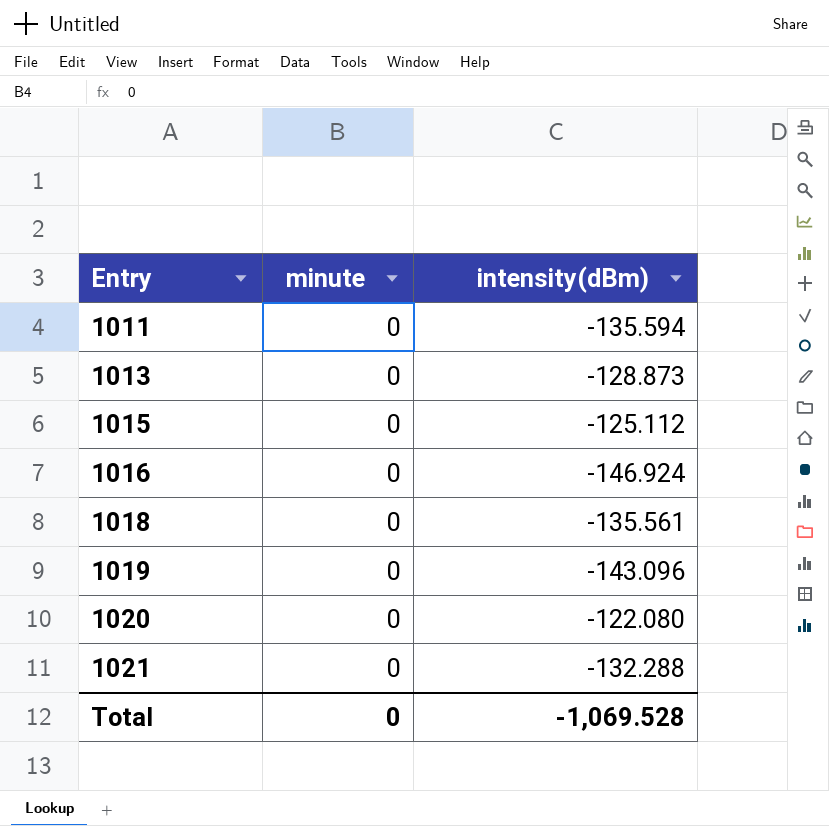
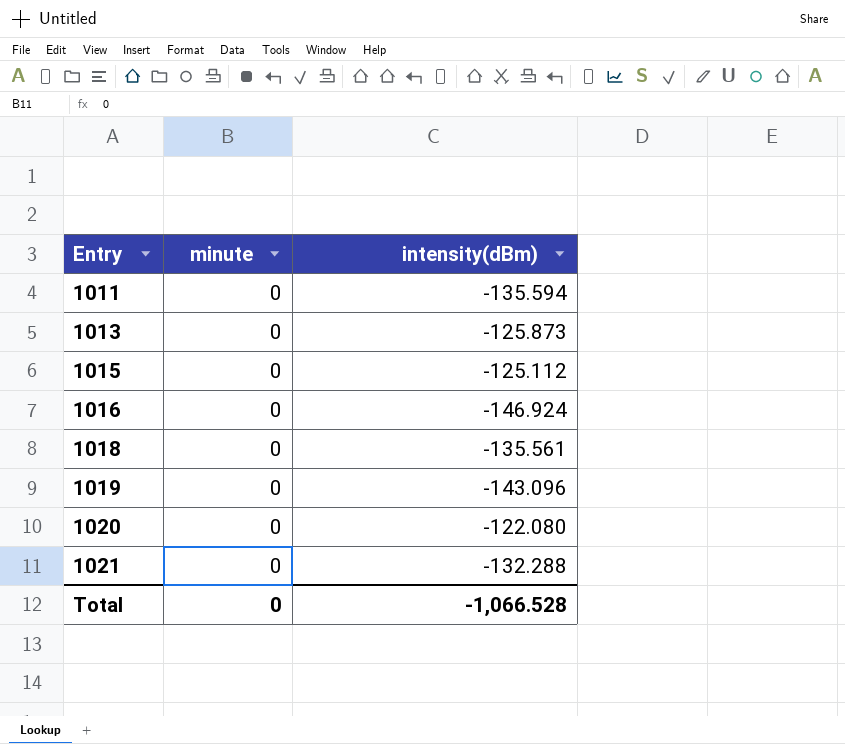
1013 | intensity(dBm): -128.873 -> -125.873
Total | intensity(dBm): -1,069.528 -> -1,066.528

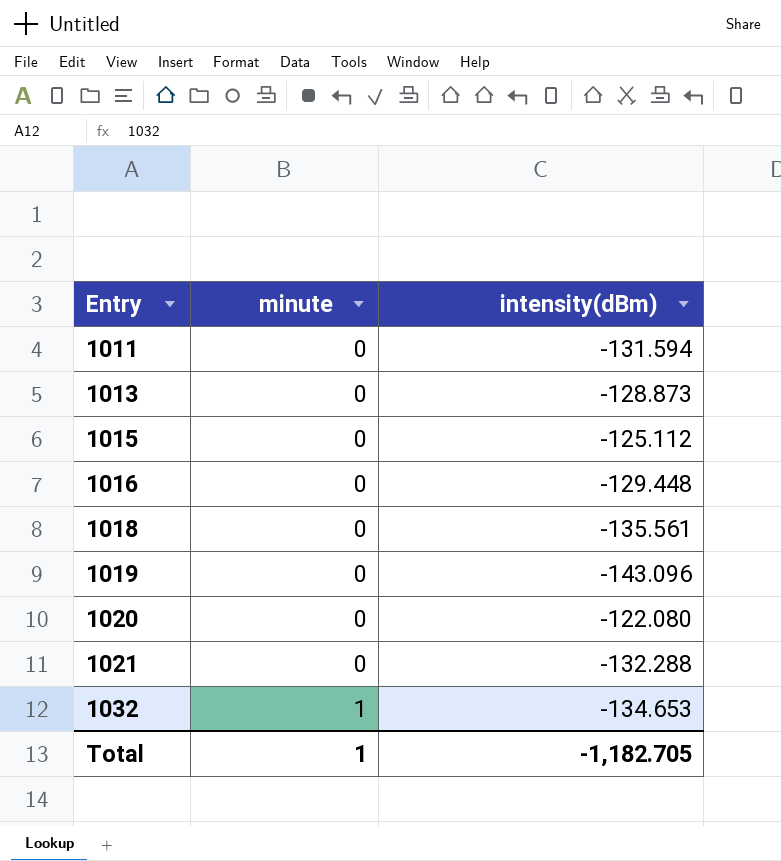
1011 | intensity(dBm): -135.594 -> -131.594
1013 | intensity(dBm): -125.873 -> -128.873
1016 | intensity(dBm): -146.924 -> -129.448
row 1032: none -> 1 | -134.653
Total | minute: 0 -> 1
Total | intensity(dBm): -1,066.528 -> -1,182.705

